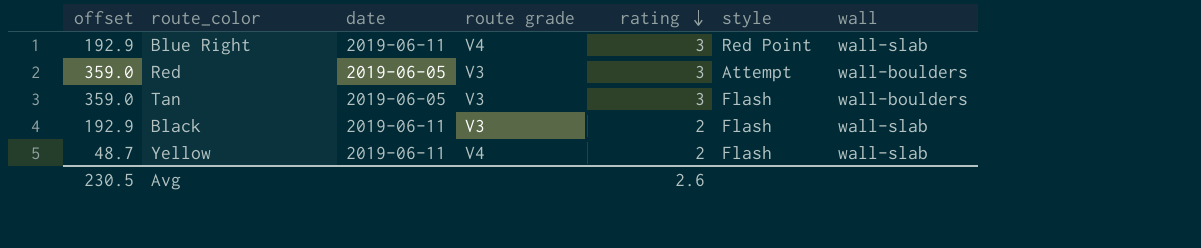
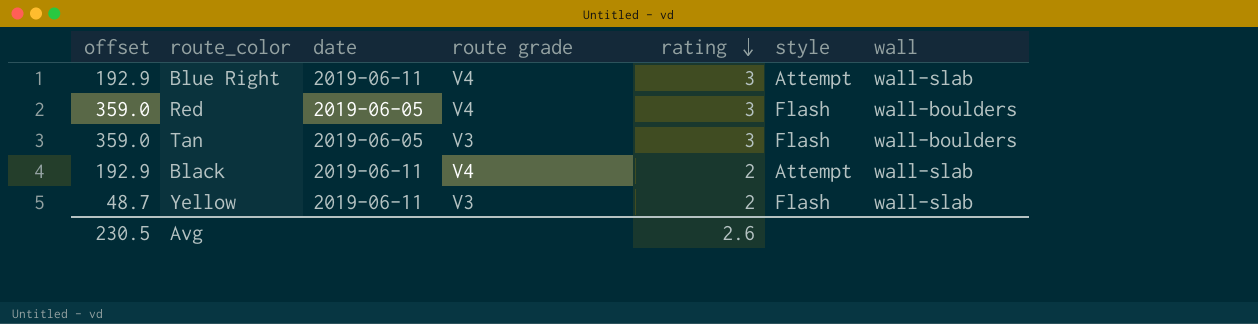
Blue Right | style: Red Point -> Attempt
Red | route grade: V3 -> V4
Red | style: Attempt -> Flash
Black | route grade: V3 -> V4
Black | style: Flash -> Attempt
Yellow | route grade: V4 -> V3

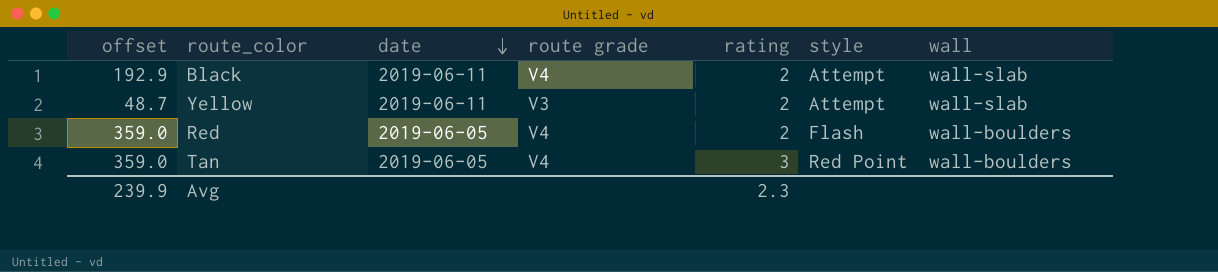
row order: rating descending -> date descending
row Blue Right: 192.9 | 2019-06-11 | V4 | 3 | Attempt | wall-slab -> none
Yellow | style: Flash -> Attempt
Red | rating: 3 -> 2
Tan | route grade: V3 -> V4
Tan | style: Flash -> Red Point
Avg | offset: 230.5 -> 239.9
Avg | rating: 2.6 -> 2.3

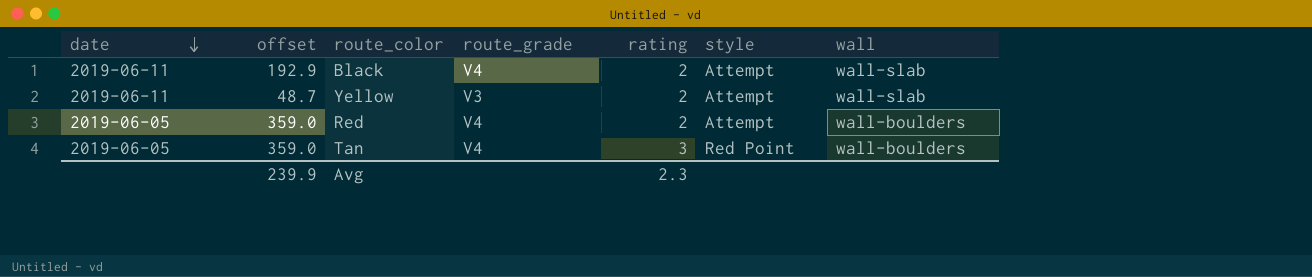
column date | position: 3 -> 1
column name: route grade -> route_grade
Red | style: Flash -> Attempt

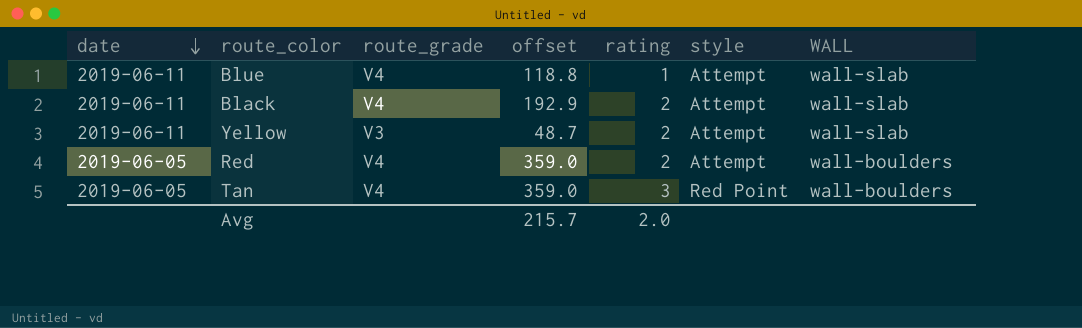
column offset | position: 2 -> 4
column name: wall -> WALL
row Blue: none -> 2019-06-11 | V4 | 118.8 | 1 | Attempt | wall-slab
Avg | offset: 239.9 -> 215.7
Avg | rating: 2.3 -> 2.0

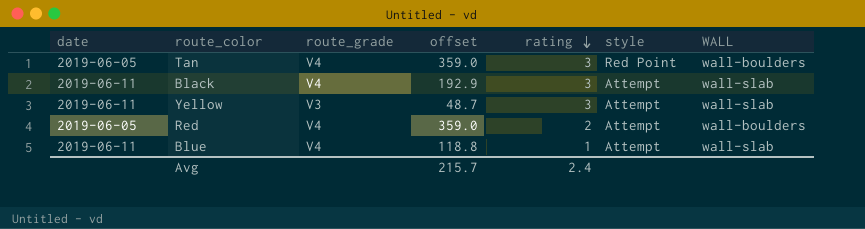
row order: date descending -> rating descending
Black | rating: 2 -> 3
Yellow | rating: 2 -> 3
Avg | rating: 2.0 -> 2.4

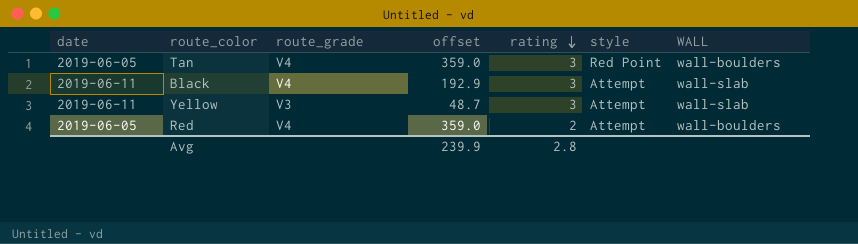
row Blue: 2019-06-11 | V4 | 118.8 | 1 | Attempt | wall-slab -> none
Avg | offset: 215.7 -> 239.9
Avg | rating: 2.4 -> 2.8

